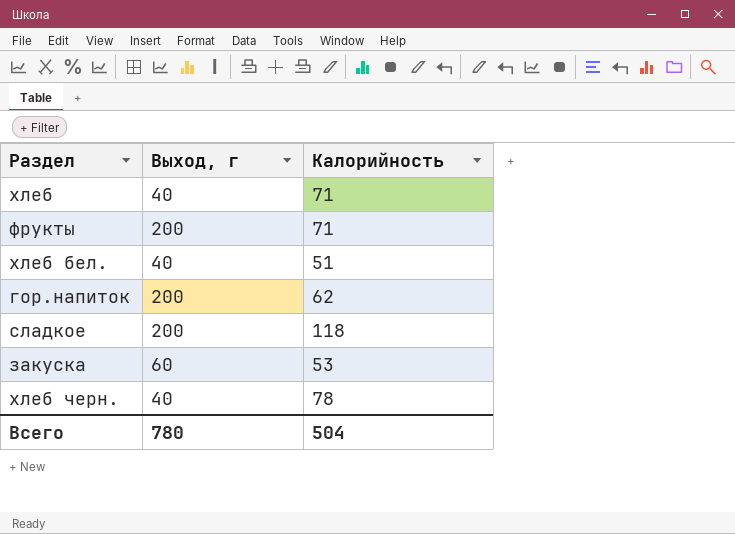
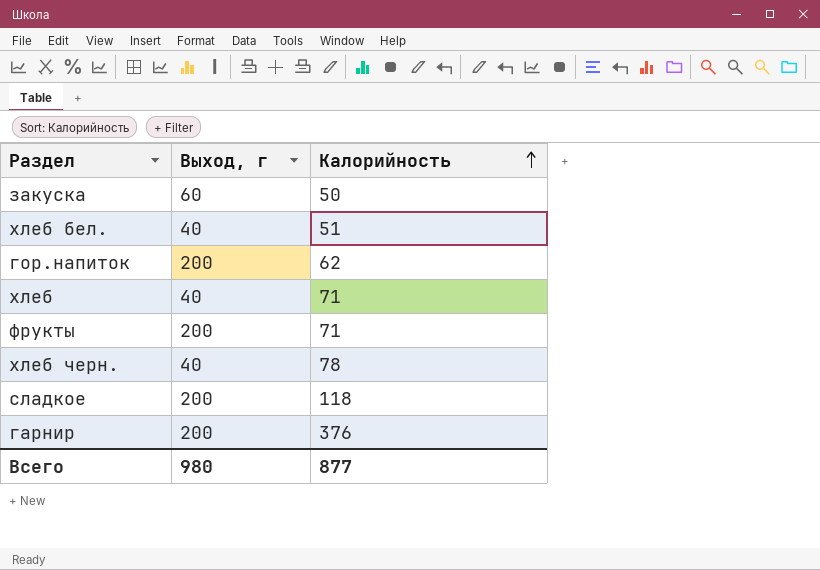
row order: none -> Калорийность ascending
закуска | Калорийность: 53 -> 50
row гарнир: none -> 200 | 376
Всего | Выход, г: 780 -> 980
Всего | Калорийность: 504 -> 877

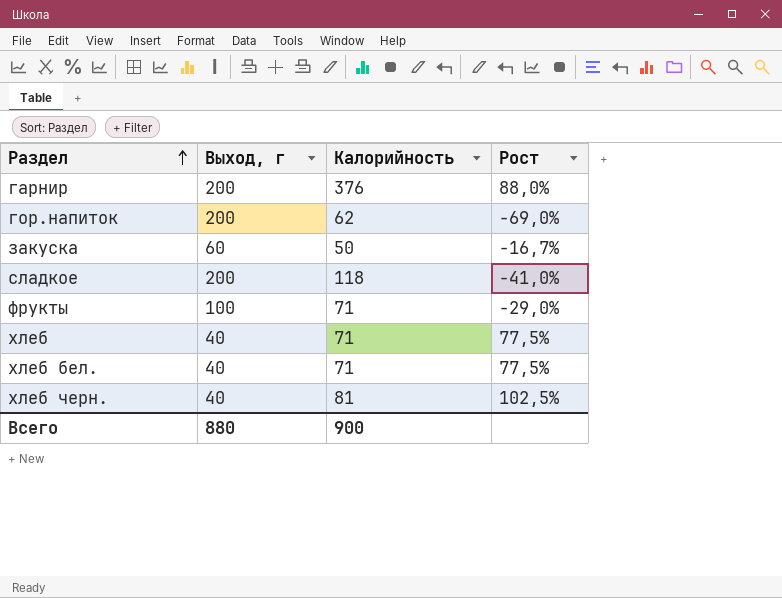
row order: Калорийность ascending -> Раздел ascending
column Рост | formula: none -> ([Калорийность] - [Выход, г]) / [Выход, г]
фрукты | Выход, г: 200 -> 100
хлеб бел. | Калорийность: 51 -> 71
хлеб черн. | Калорийность: 78 -> 81
Всего | Выход, г: 980 -> 880
Всего | Калорийность: 877 -> 900

